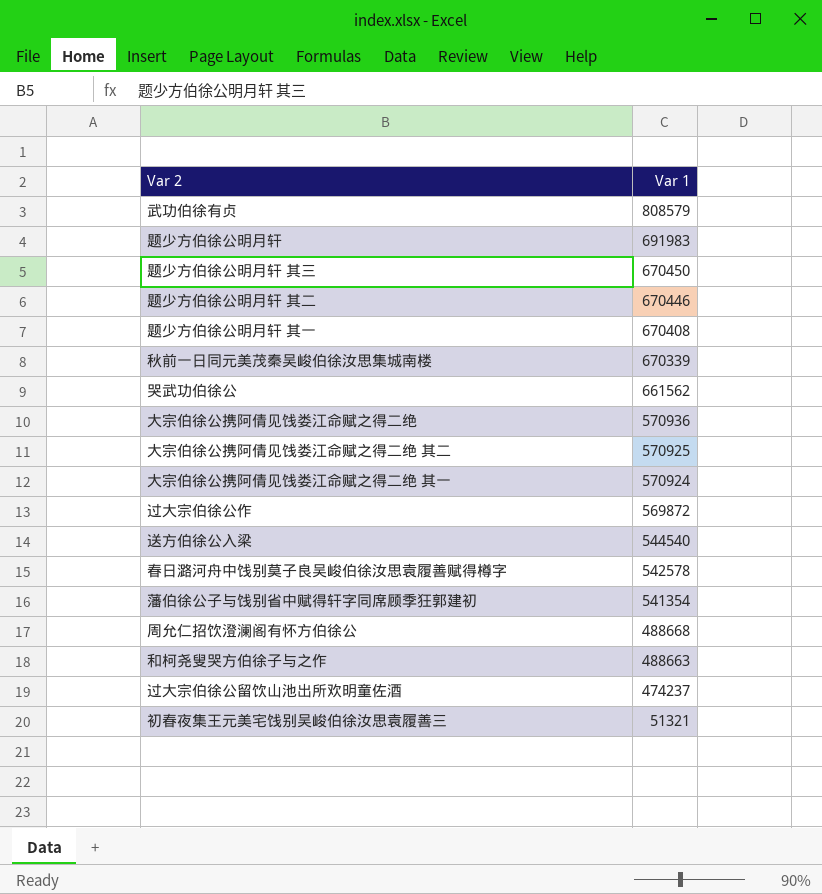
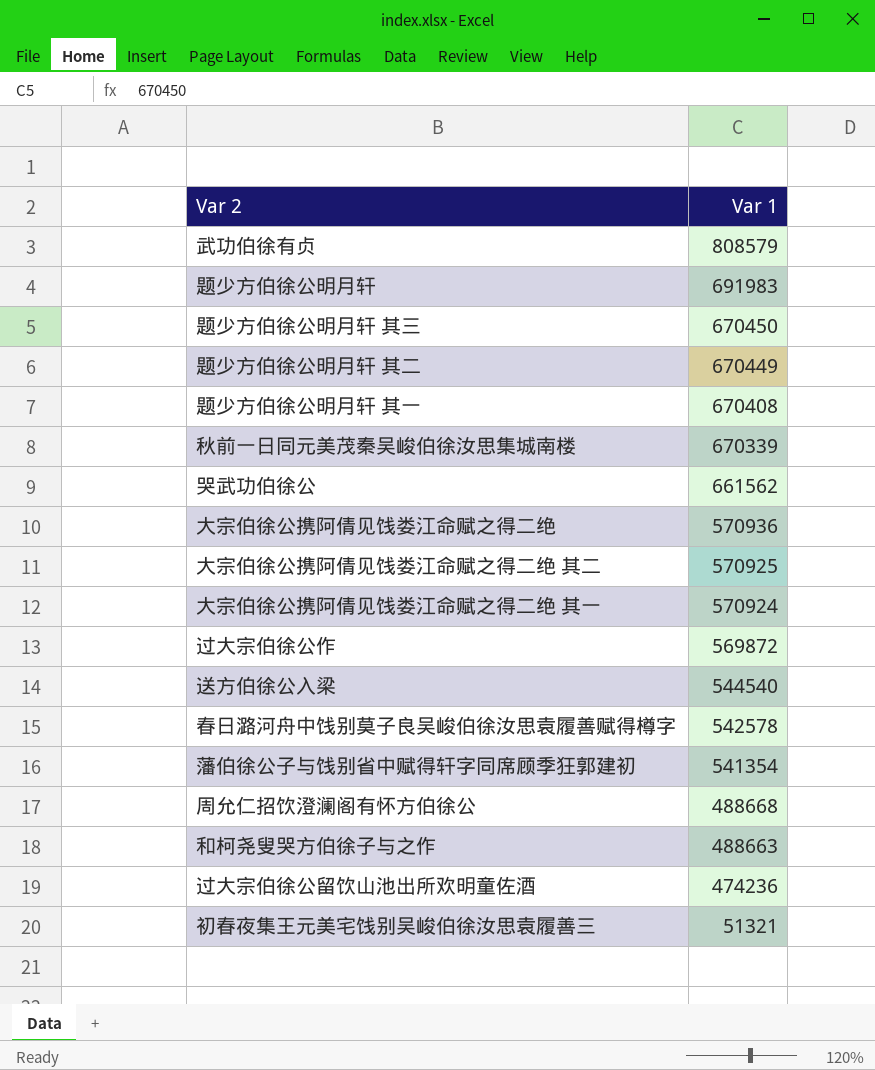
题少方伯徐公明月轩 其二 | Var 1: 670446 -> 670449
过大宗伯徐公留饮山池出所欢明童佐酒 | Var 1: 474237 -> 474236

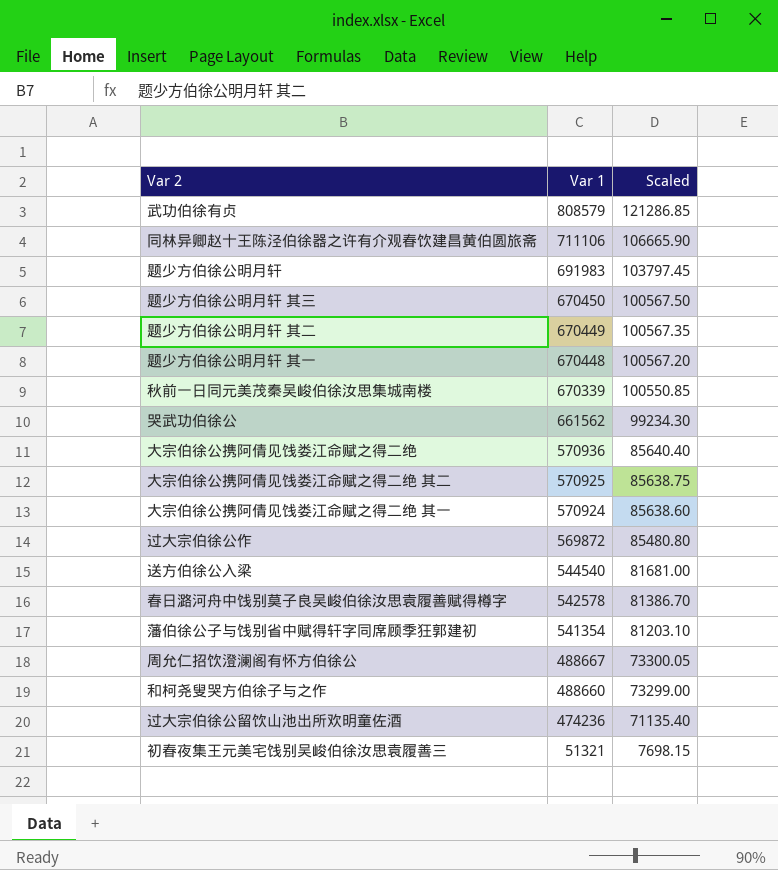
column Scaled | formula: none -> [Var 1] * 0.15
row 同林异卿赵十王陈泾伯徐器之许有介观春饮建昌黄伯圆旅斋: none -> 711106 | 106665.90
题少方伯徐公明月轩 其一 | Var 1: 670408 -> 670448
周允仁招饮澄澜阁有怀方伯徐公 | Var 1: 488668 -> 488667
和柯尧叟哭方伯徐子与之作 | Var 1: 488663 -> 488660

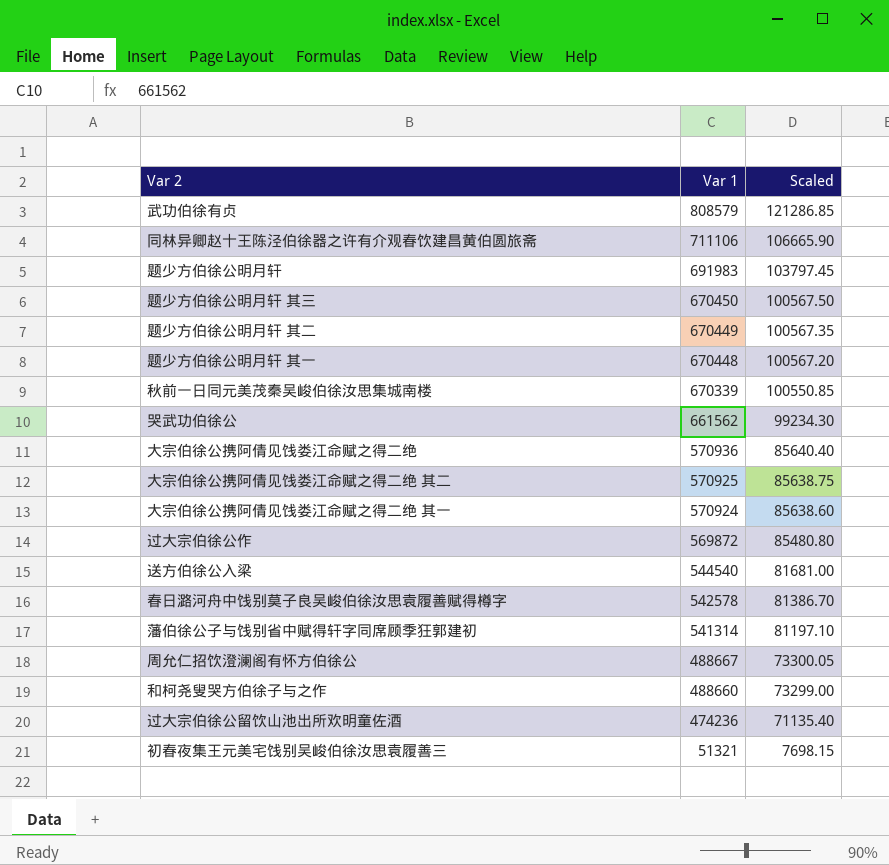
藩伯徐公子与饯别省中赋得轩字同席顾季狂郭建初 | Var 1: 541354 -> 541314
藩伯徐公子与饯别省中赋得轩字同席顾季狂郭建初 | Scaled: 81203.10 -> 81197.10

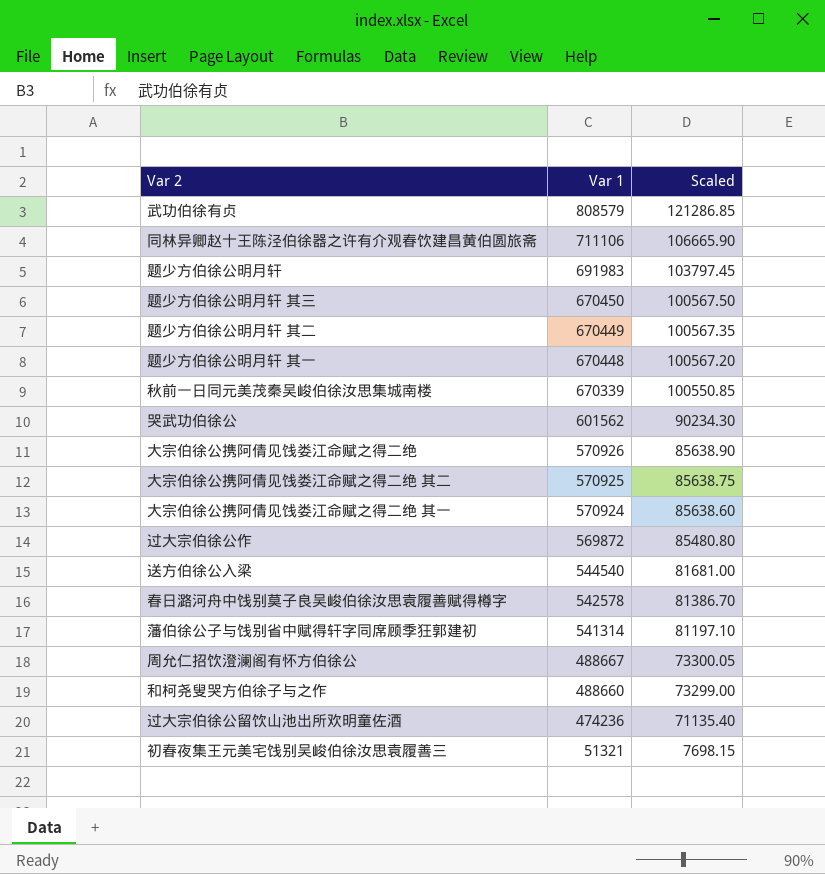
哭武功伯徐公 | Var 1: 661562 -> 601562
哭武功伯徐公 | Scaled: 99234.30 -> 90234.30
大宗伯徐公携阿倩见饯娄江命赋之得二绝 | Var 1: 570936 -> 570926
大宗伯徐公携阿倩见饯娄江命赋之得二绝 | Scaled: 85640.40 -> 85638.90

